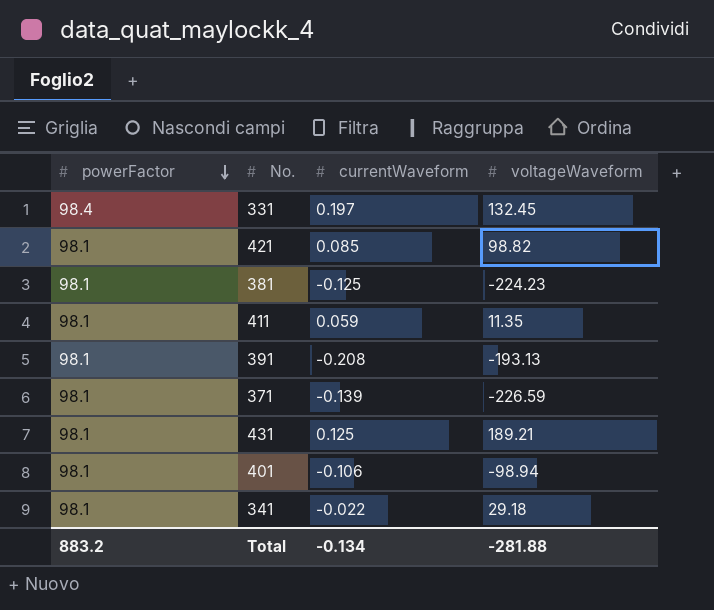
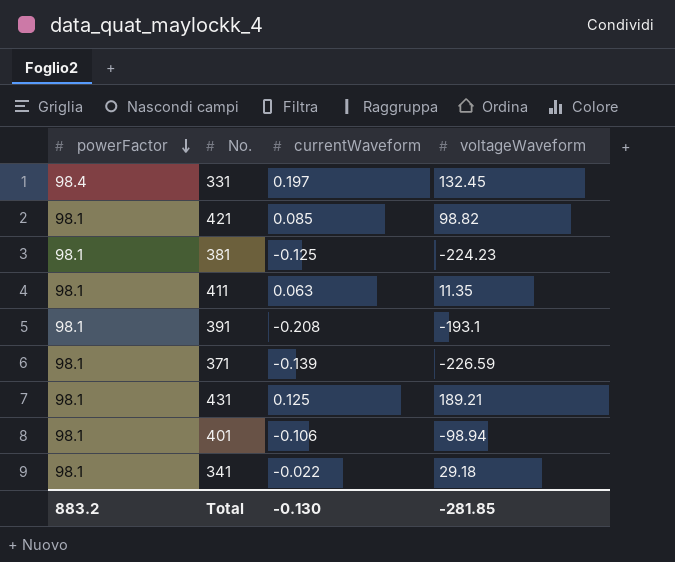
411 | currentWaveform: 0.059 -> 0.063
391 | voltageWaveform: -193.13 -> -193.1
Total | currentWaveform: -0.134 -> -0.130
Total | voltageWaveform: -281.88 -> -281.85

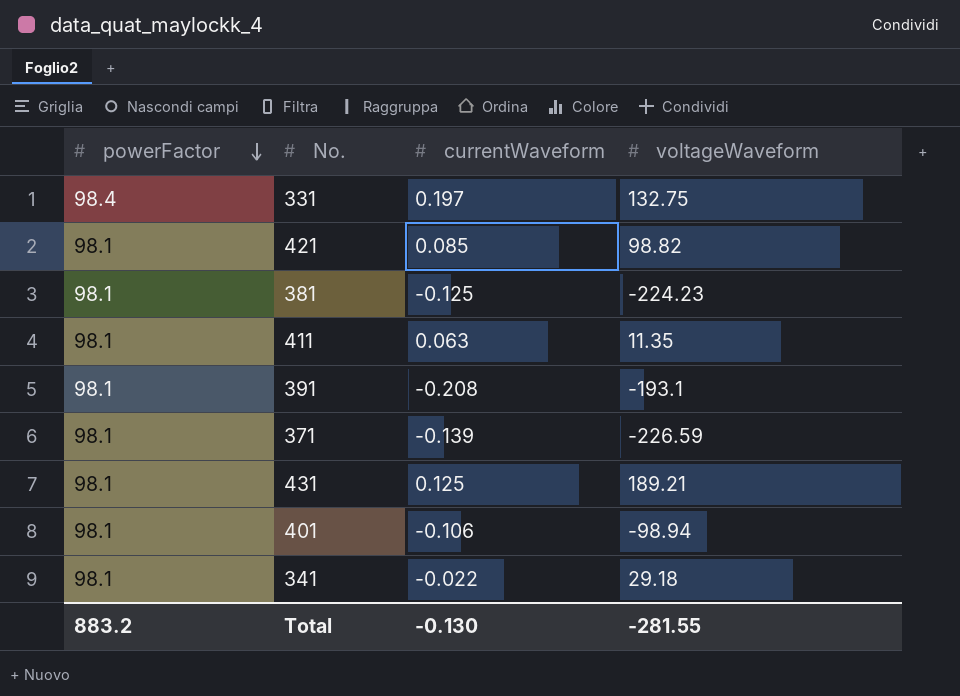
331 | voltageWaveform: 132.45 -> 132.75
Total | voltageWaveform: -281.85 -> -281.55

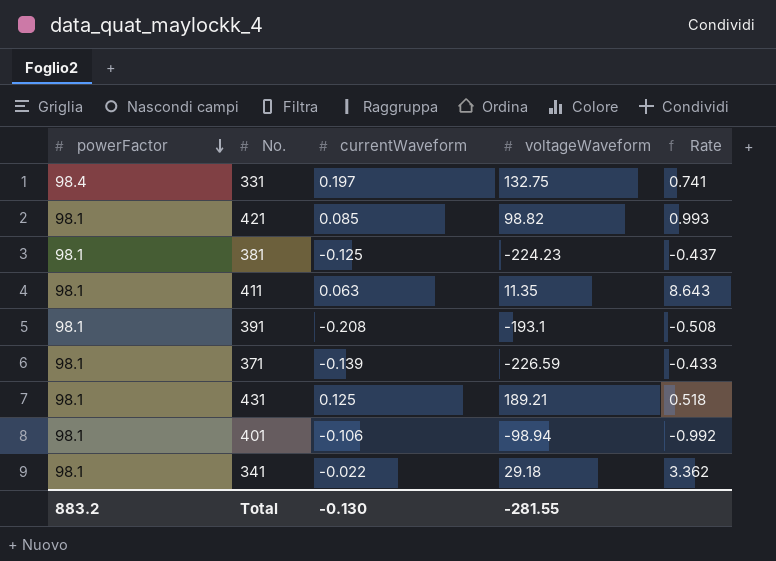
column Rate | formula: none -> [powerFactor] / [voltageWaveform]

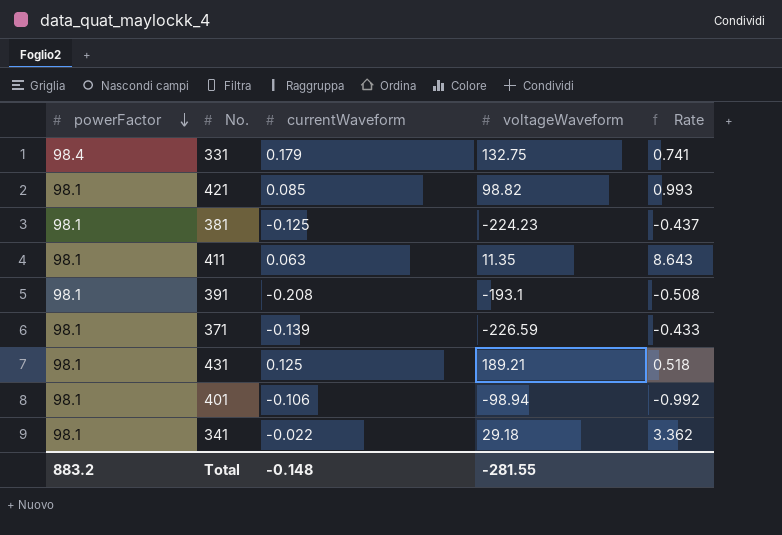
331 | currentWaveform: 0.197 -> 0.179
Total | currentWaveform: -0.130 -> -0.148

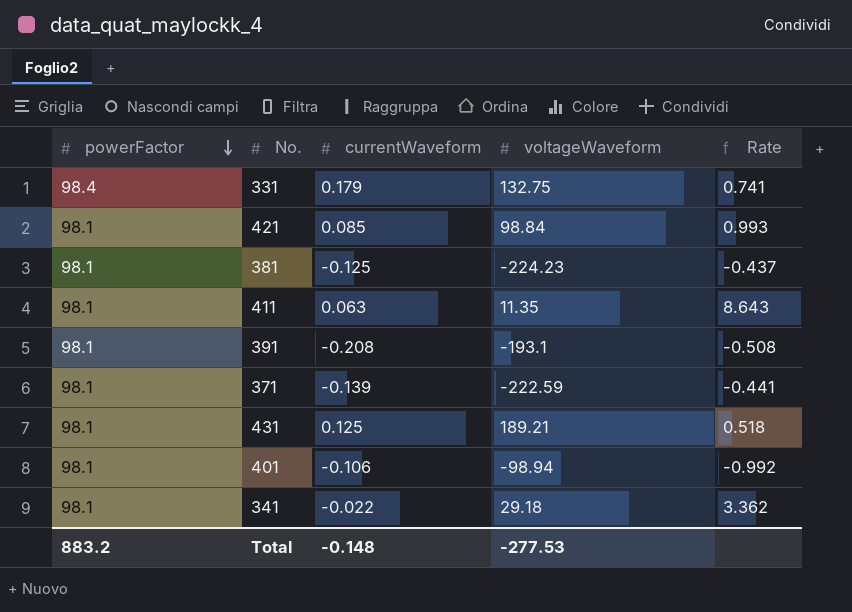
421 | voltageWaveform: 98.82 -> 98.84
371 | voltageWaveform: -226.59 -> -222.59
371 | Rate: -0.433 -> -0.441
Total | voltageWaveform: -281.55 -> -277.53

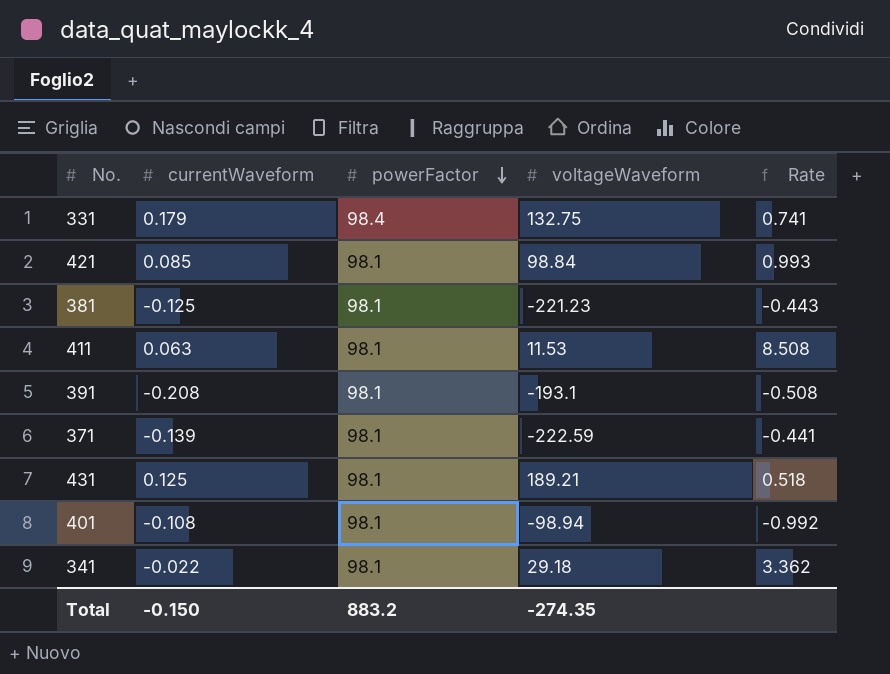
column powerFactor | position: 1 -> 3
381 | voltageWaveform: -224.23 -> -221.23
381 | Rate: -0.437 -> -0.443
411 | voltageWaveform: 11.35 -> 11.53
411 | Rate: 8.643 -> 8.508
401 | currentWaveform: -0.106 -> -0.108
Total | currentWaveform: -0.148 -> -0.150
Total | voltageWaveform: -277.53 -> -274.35

